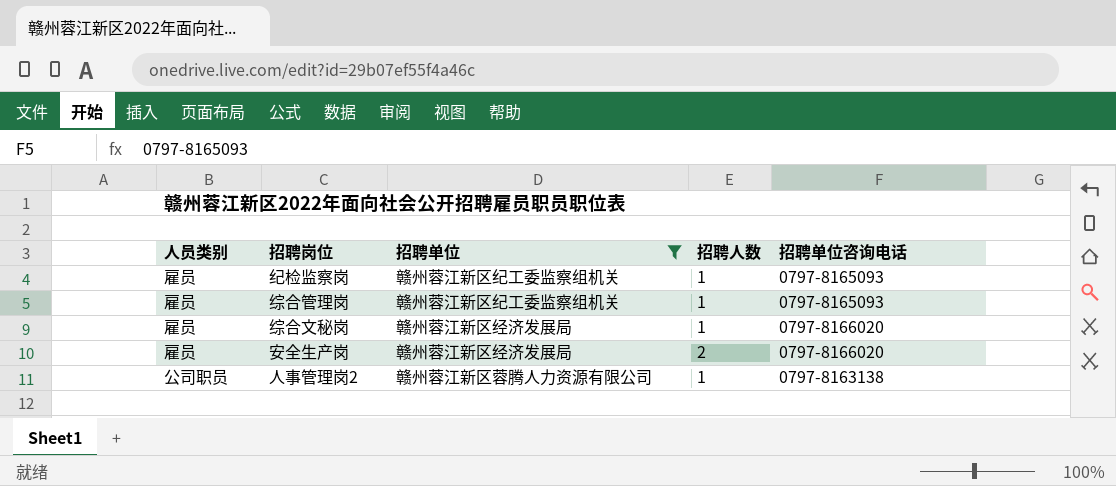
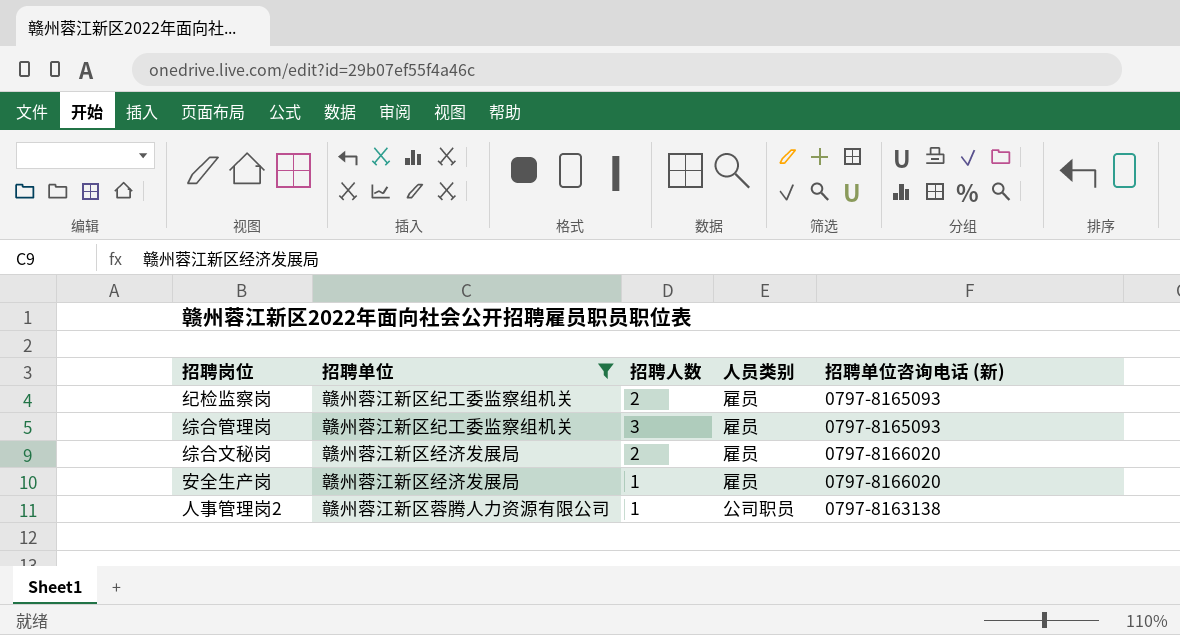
column 人员类别 | position: 1 -> 4
column name: 招聘单位咨询电话 -> 招聘单位咨询电话 (新)
纪检监察岗 | 招聘人数: 1 -> 2
综合管理岗 | 招聘人数: 1 -> 3
综合文秘岗 | 招聘人数: 1 -> 2
安全生产岗 | 招聘人数: 2 -> 1

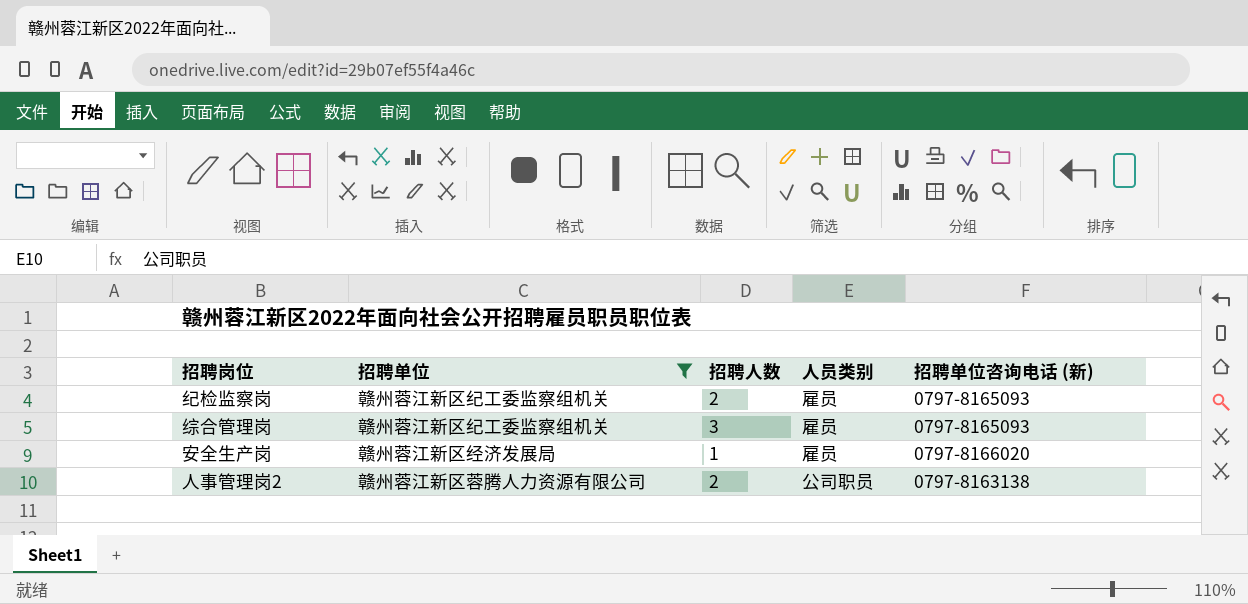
row 综合文秘岗: 赣州蓉江新区经济发展局 | 2 | 雇员 | 0797-8166020 -> none
人事管理岗2 | 招聘人数: 1 -> 2

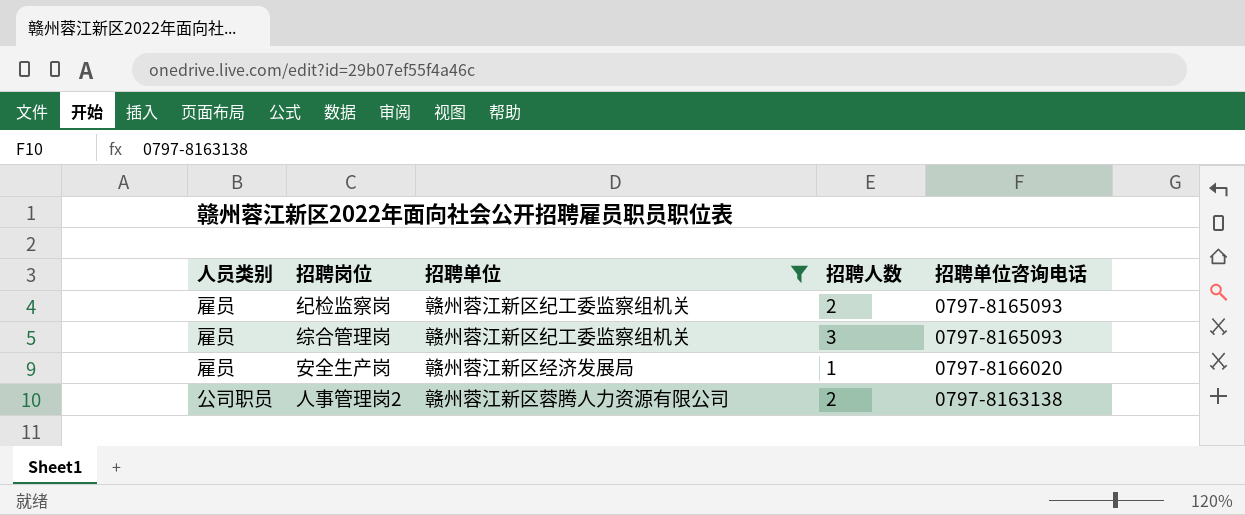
column 人员类别 | position: 4 -> 1
column name: 招聘单位咨询电话 (新) -> 招聘单位咨询电话

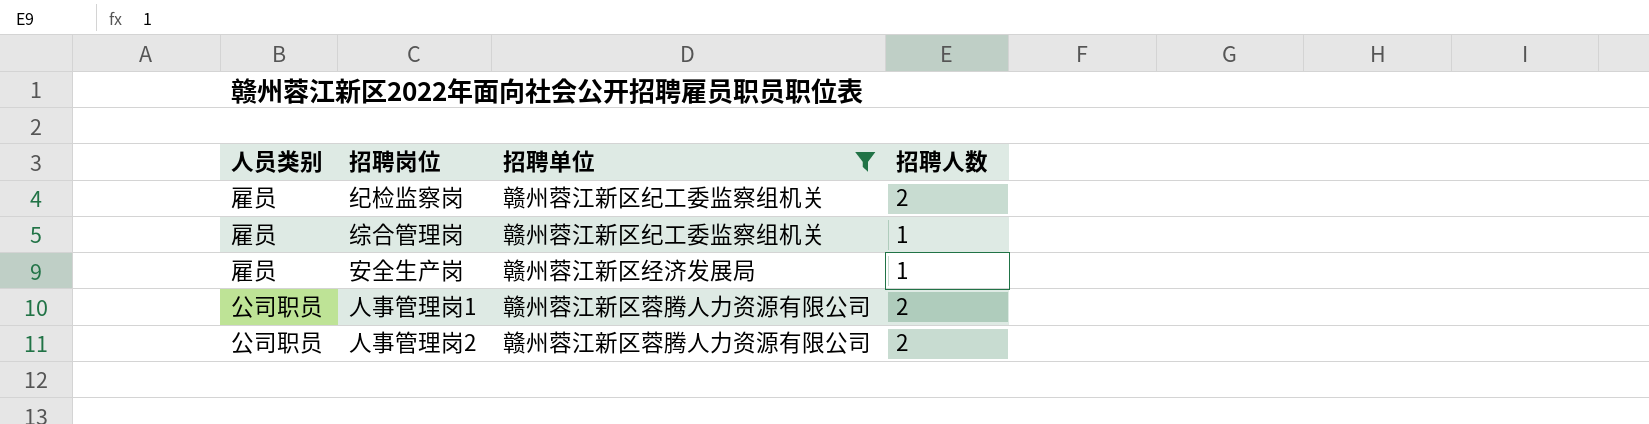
column 招聘单位咨询电话 | position: 5 -> none
综合管理岗 | 招聘人数: 3 -> 1
row 人事管理岗1: none -> 公司职员 | 赣州蓉江新区蓉腾人力资源有限公司 | 2

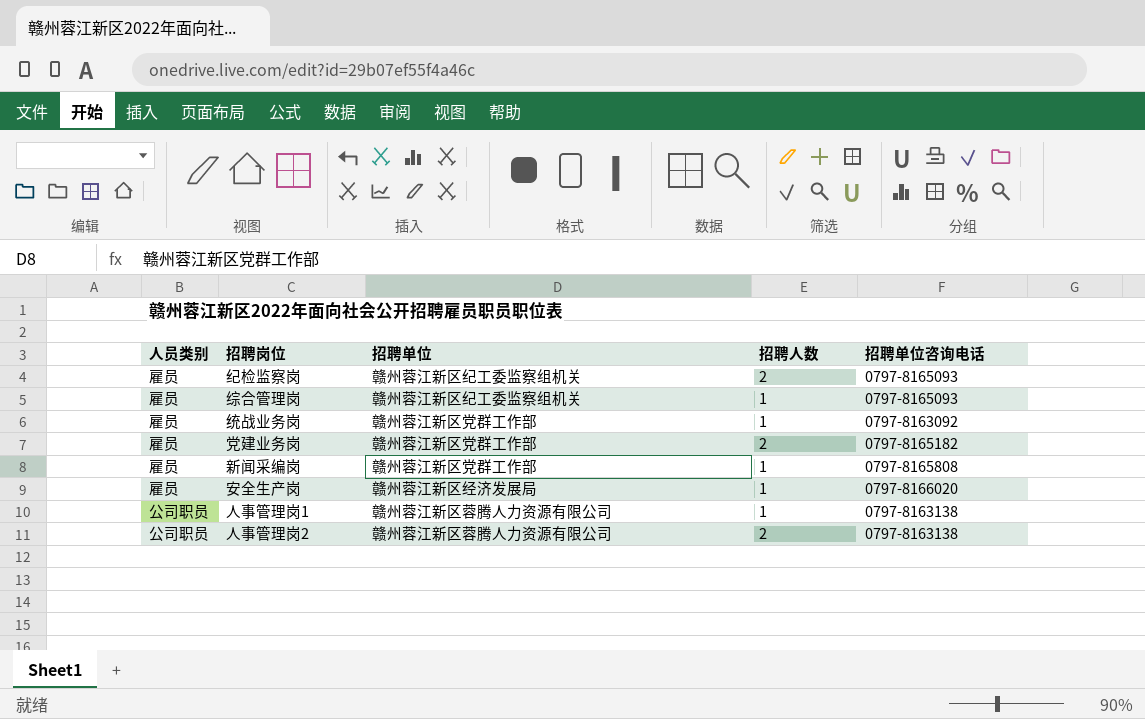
filter: 招聘单位 != 赣州蓉江新区党群工作部 -> none
column 招聘单位咨询电话 | position: none -> 5
人事管理岗1 | 招聘人数: 2 -> 1

